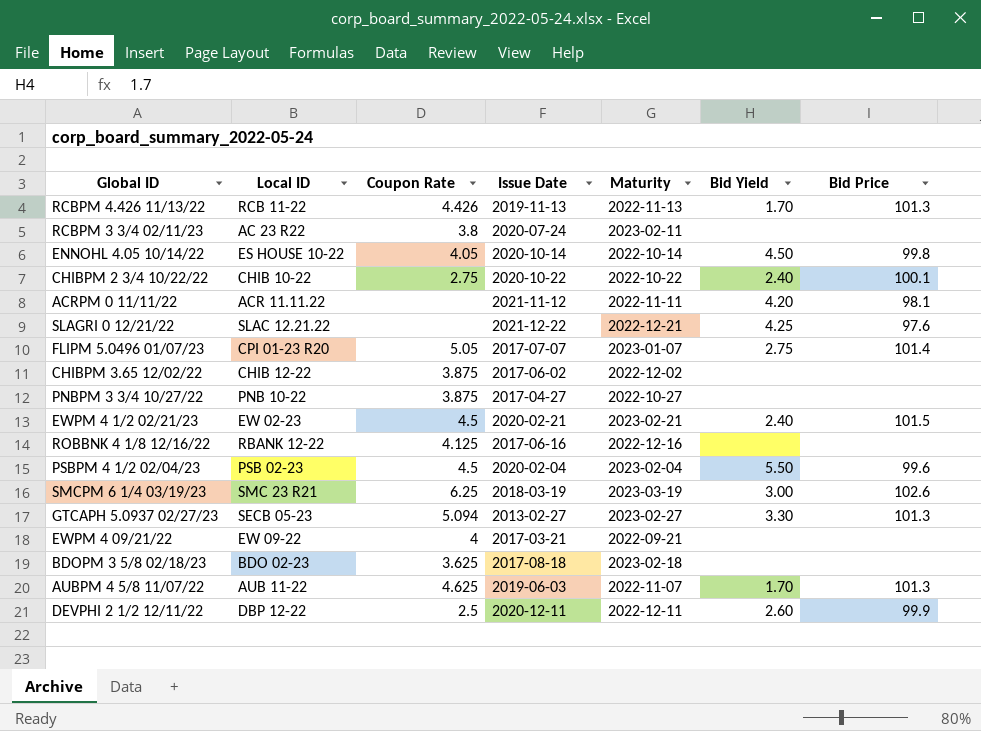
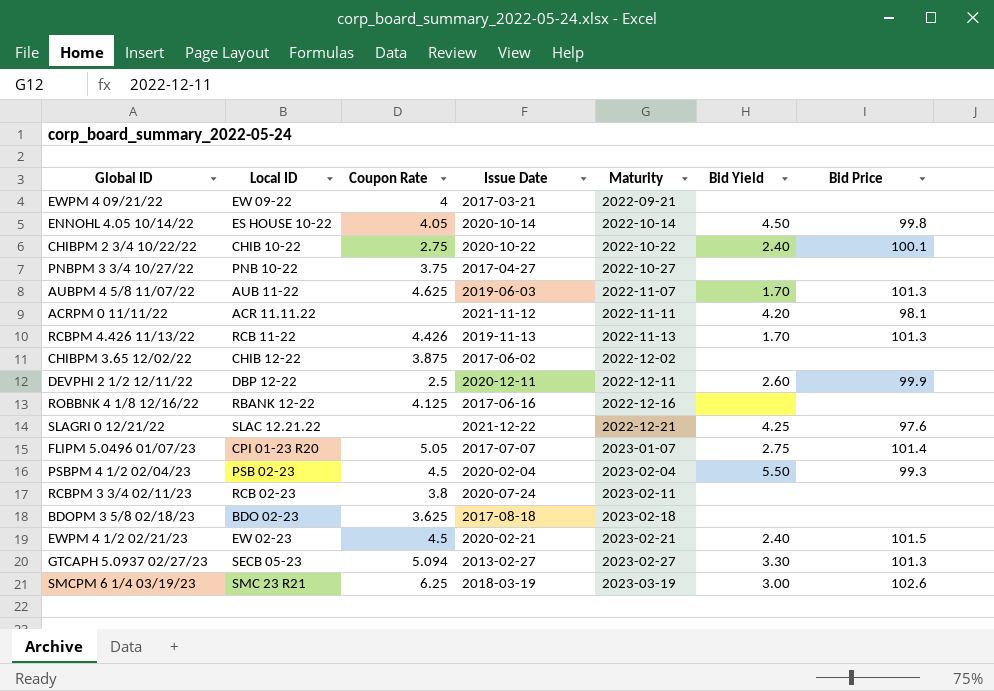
row order: none -> Maturity ascending
PNBPM 3 3/4 10/27/22 | Coupon Rate: 3.875 -> 3.75
PSBPM 4 1/2 02/04/23 | Bid Price: 99.6 -> 99.3
RCBPM 3 3/4 02/11/23 | Local ID: AC 23 R22 -> RCB 02-23

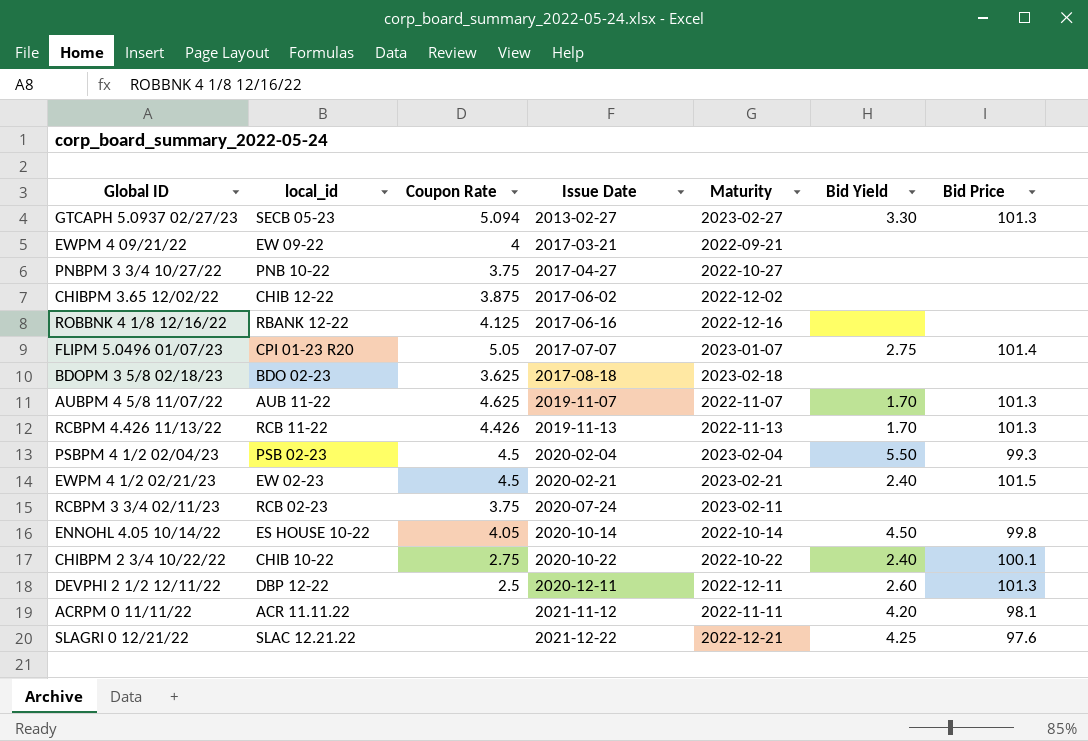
row order: Maturity ascending -> Issue Date ascending
column name: Local ID -> local_id
row SMCPM 6 1/4 03/19/23: SMC 23 R21 | 6.25 | 2018-03-19 | 2023-03-19 | 3.00 | 102.6 -> none
AUBPM 4 5/8 11/07/22 | Issue Date: 2019-06-03 -> 2019-11-07
RCBPM 3 3/4 02/11/23 | Coupon Rate: 3.8 -> 3.75
DEVPHI 2 1/2 12/11/22 | Bid Price: 99.9 -> 101.3

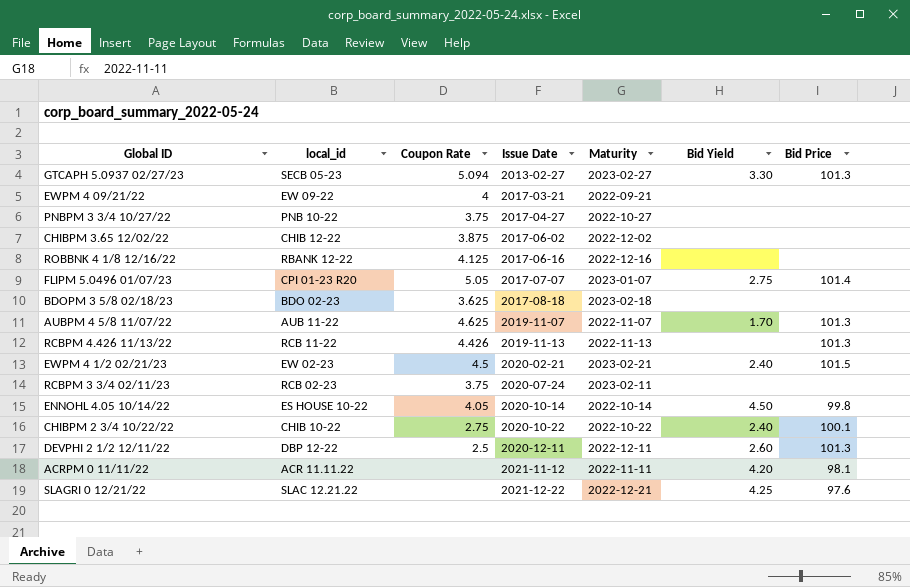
row PSBPM 4 1/2 02/04/23: PSB 02-23 | 4.5 | 2020-02-04 | 2023-02-04 | 5.50 | 99.3 -> none
RCBPM 4.426 11/13/22 | Bid Yield: 1.70 -> none

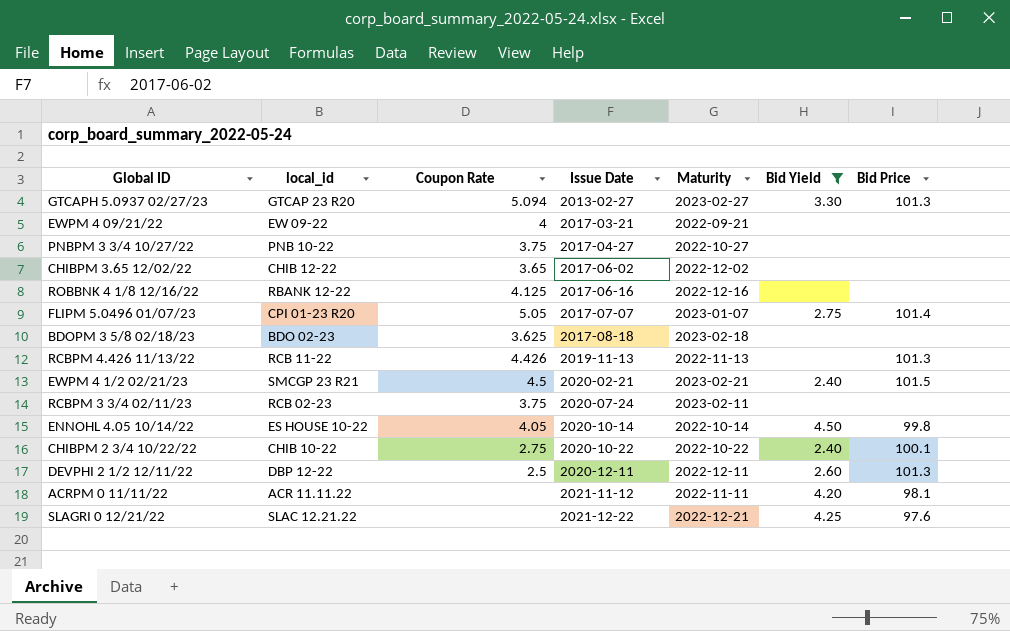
filter: none -> Bid Yield != 1.70
GTCAPH 5.0937 02/27/23 | local_id: SECB 05-23 -> GTCAP 23 R20
CHIBPM 3.65 12/02/22 | Coupon Rate: 3.875 -> 3.65
EWPM 4 1/2 02/21/23 | local_id: EW 02-23 -> SMCGP 23 R21

